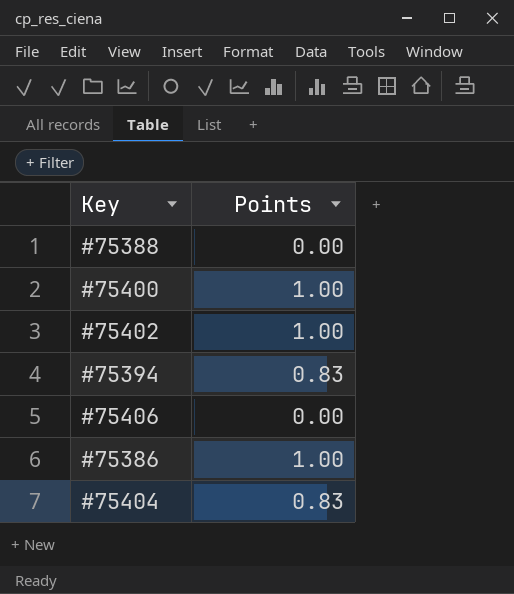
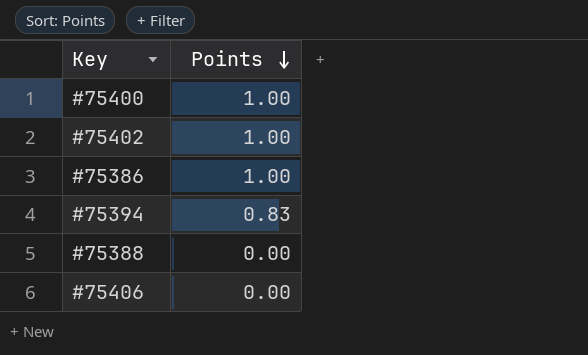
row order: none -> Points descending
row #75404: 0.83 -> none

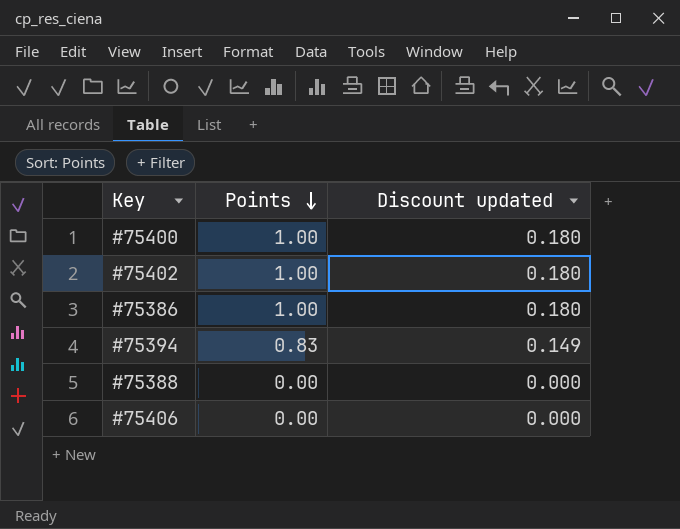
column Discount updated | formula: none -> [Points] * 0.18

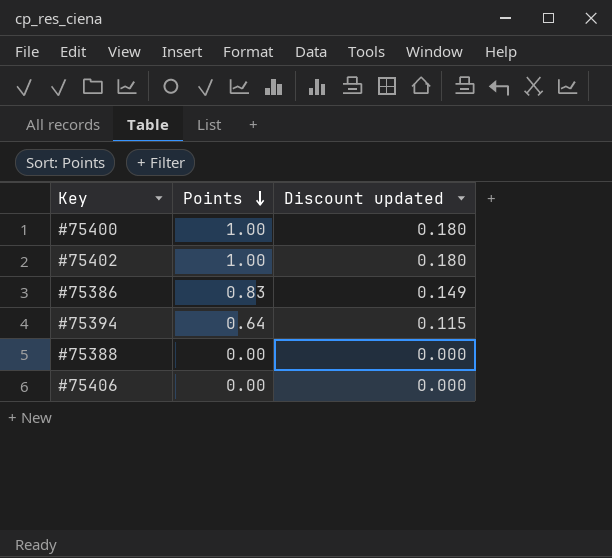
#75386 | Points: 1.00 -> 0.83
#75386 | Discount updated: 0.180 -> 0.149
#75394 | Points: 0.83 -> 0.64
#75394 | Discount updated: 0.149 -> 0.115

